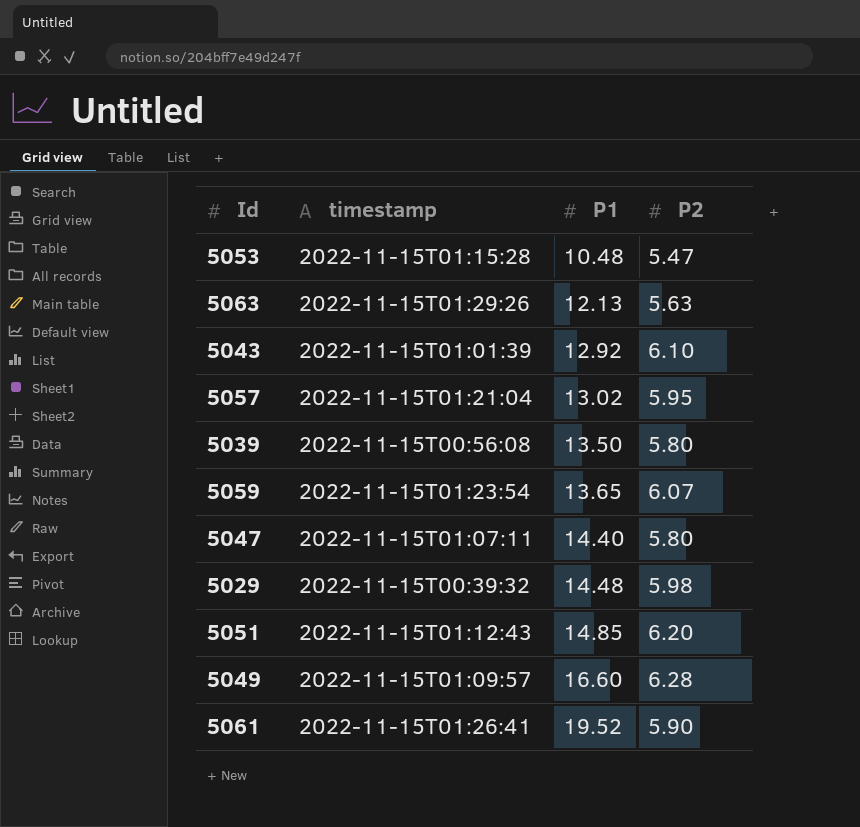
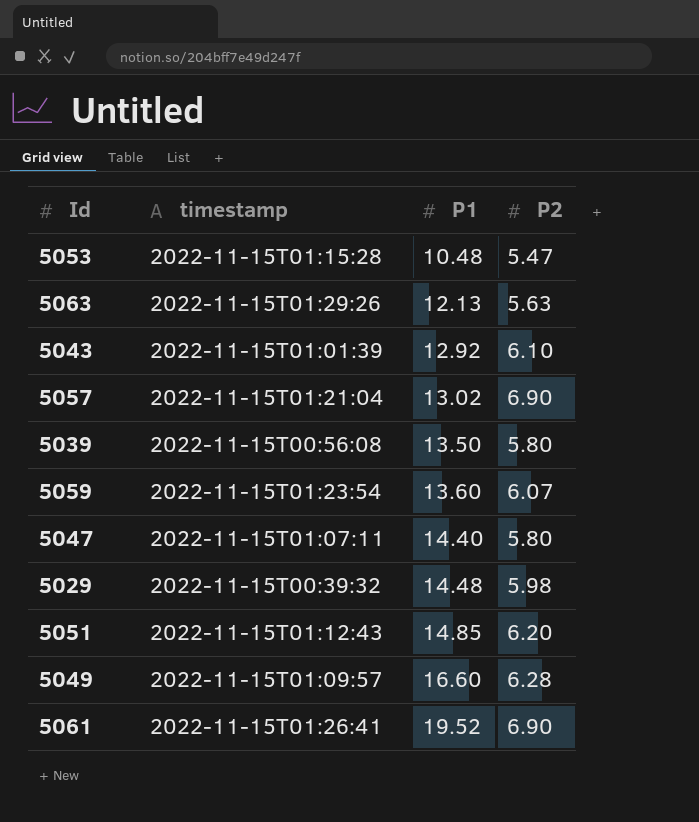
5057 | P2: 5.95 -> 6.90
5059 | P1: 13.65 -> 13.60
5061 | P2: 5.90 -> 6.90

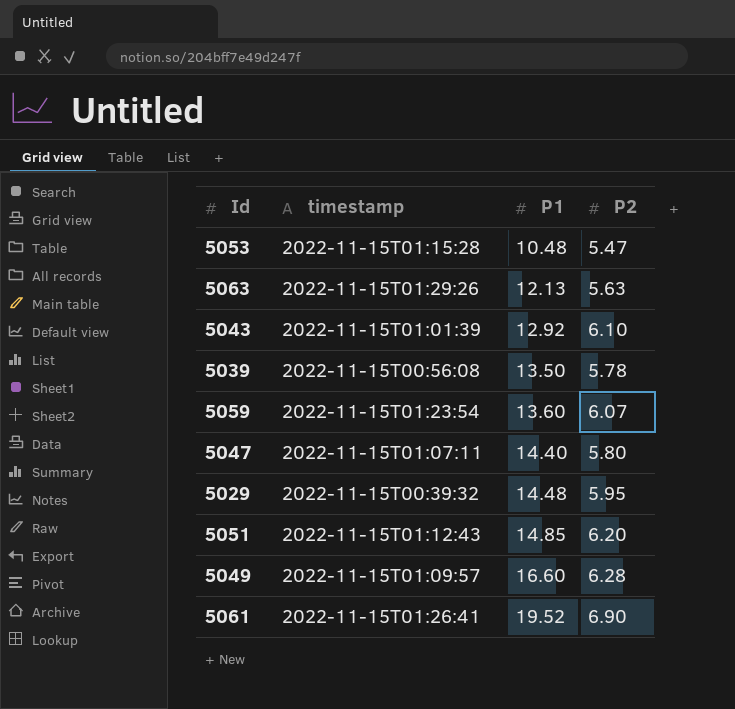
row 5057: 2022-11-15T01:21:04 | 13.02 | 6.90 -> none
5039 | P2: 5.80 -> 5.78
5029 | P2: 5.98 -> 5.95

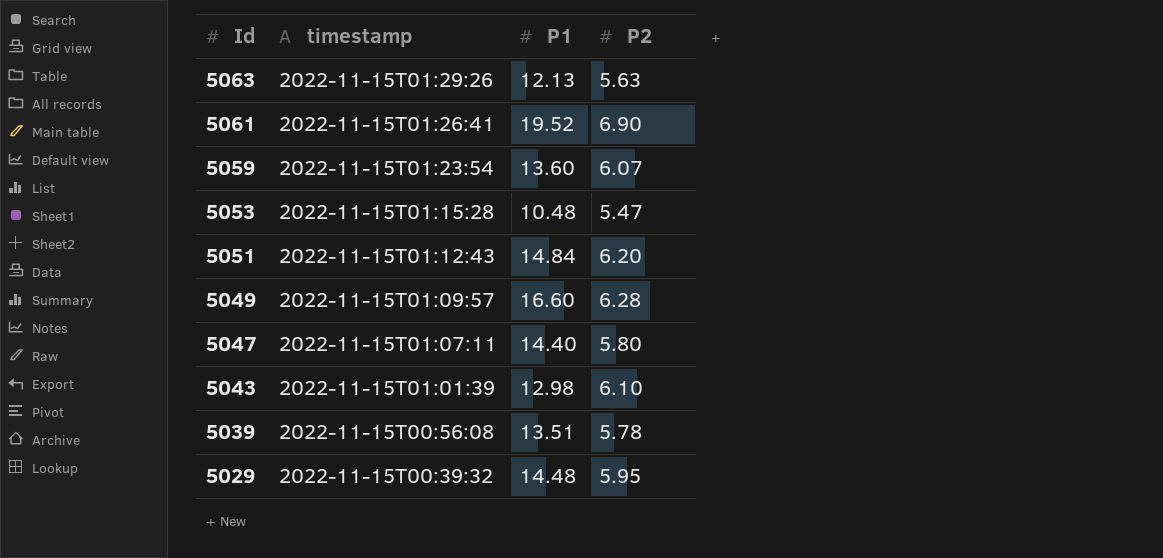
row order: P1 ascending -> Id descending
5051 | P1: 14.85 -> 14.84
5043 | P1: 12.92 -> 12.98
5039 | P1: 13.50 -> 13.51

